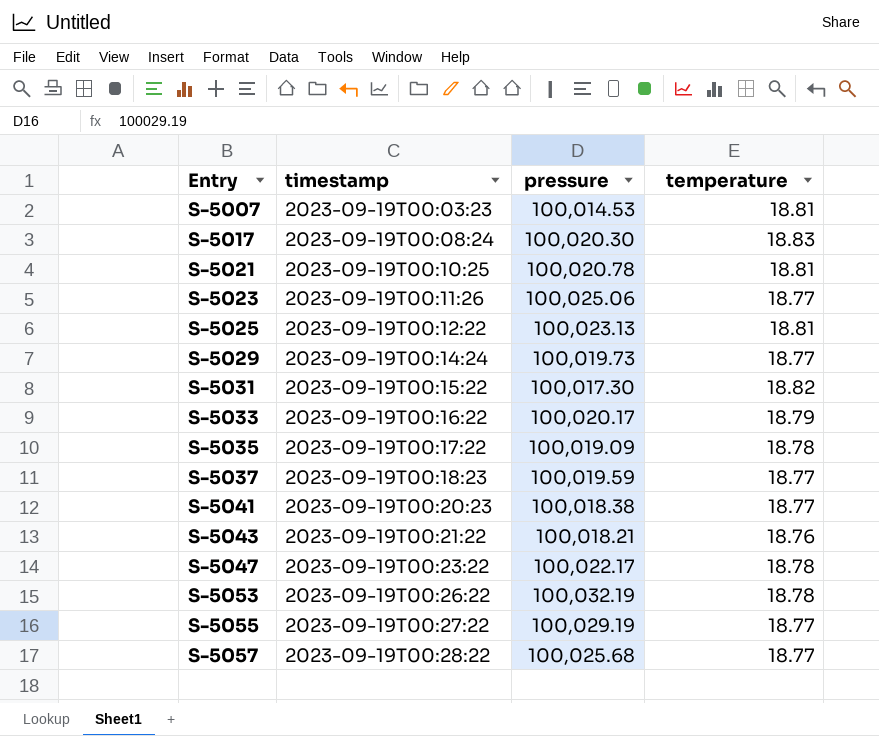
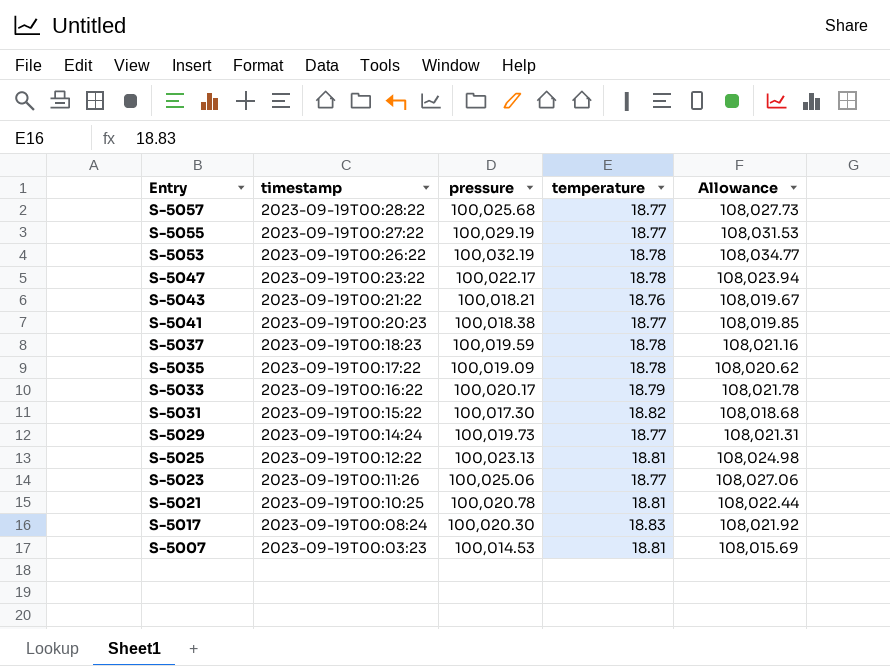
row order: Entry ascending -> Entry descending
column Allowance | formula: none -> [pressure] * 1.08
S-5037 | temperature: 18.77 -> 18.78

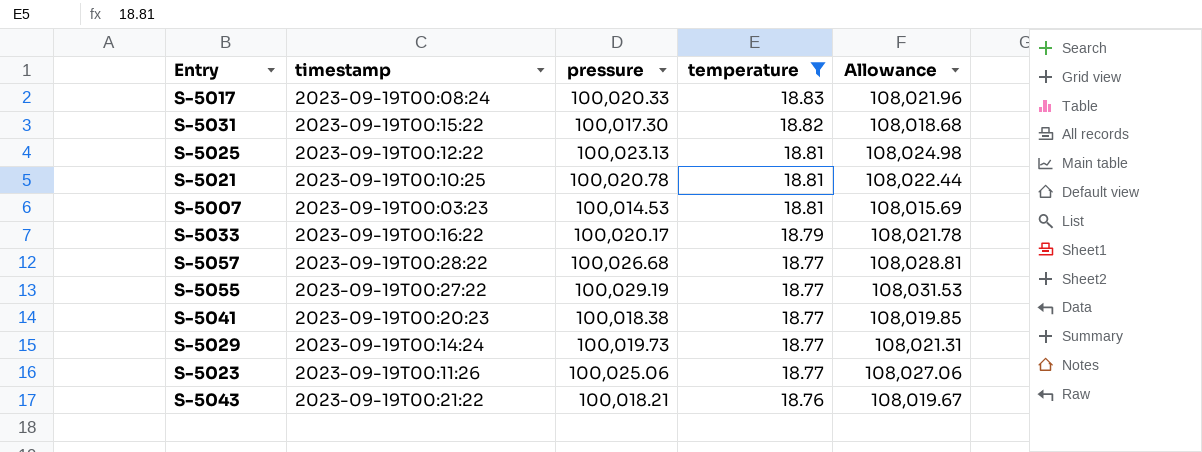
filter: none -> temperature != 18.78
row order: Entry descending -> temperature descending
S-5017 | pressure: 100,020.30 -> 100,020.33
S-5017 | Allowance: 108,021.92 -> 108,021.96
S-5057 | pressure: 100,025.68 -> 100,026.68
S-5057 | Allowance: 108,027.73 -> 108,028.81

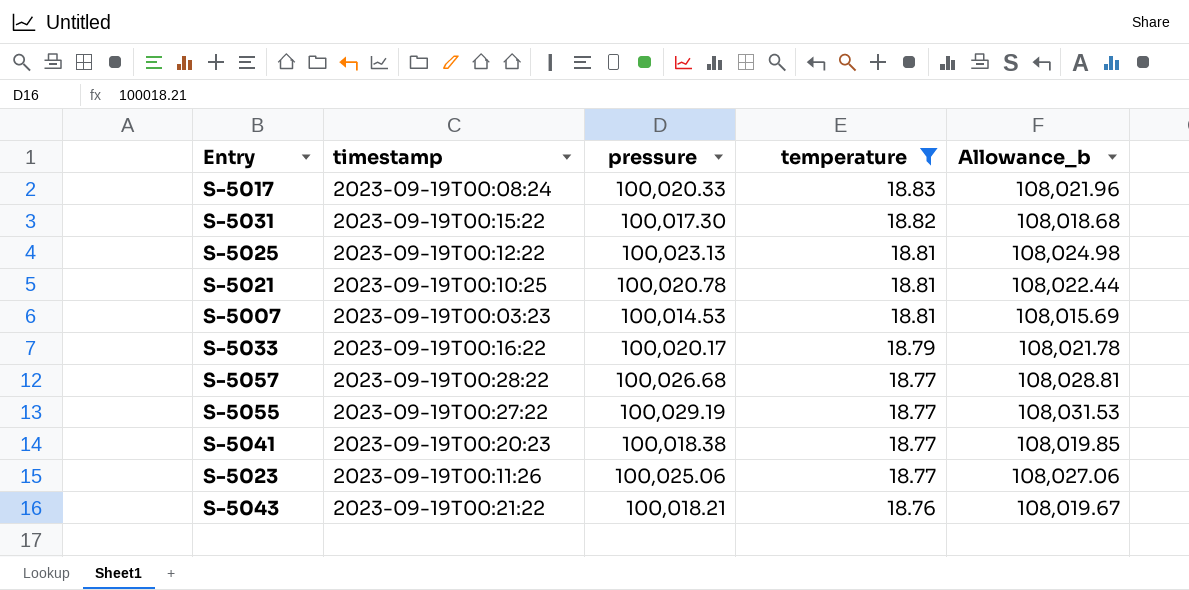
column name: Allowance -> Allowance_b
row S-5029: 2023-09-19T00:14:24 | 100,019.73 | 18.77 | 108,021.31 -> none

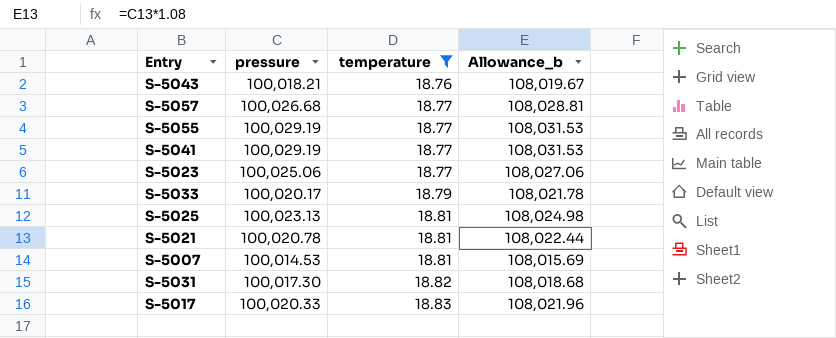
row order: temperature descending -> temperature ascending
column timestamp | position: 2 -> none
S-5041 | pressure: 100,018.38 -> 100,029.19
S-5041 | Allowance_b: 108,019.85 -> 108,031.53

